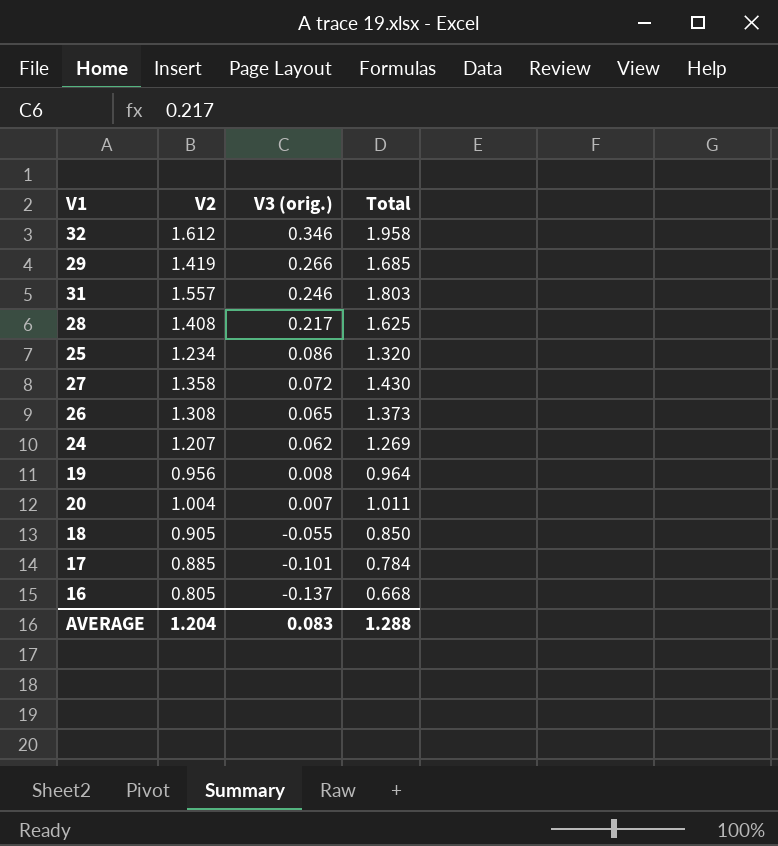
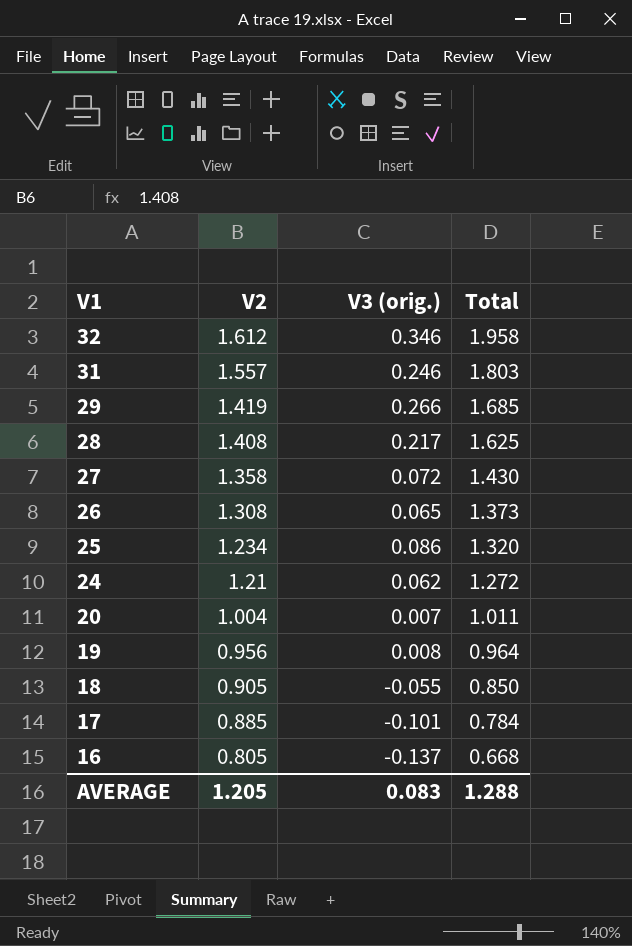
row order: V3 (orig.) descending -> V1 descending
24 | V2: 1.207 -> 1.21
24 | Total: 1.269 -> 1.272
AVERAGE | V2: 1.204 -> 1.205

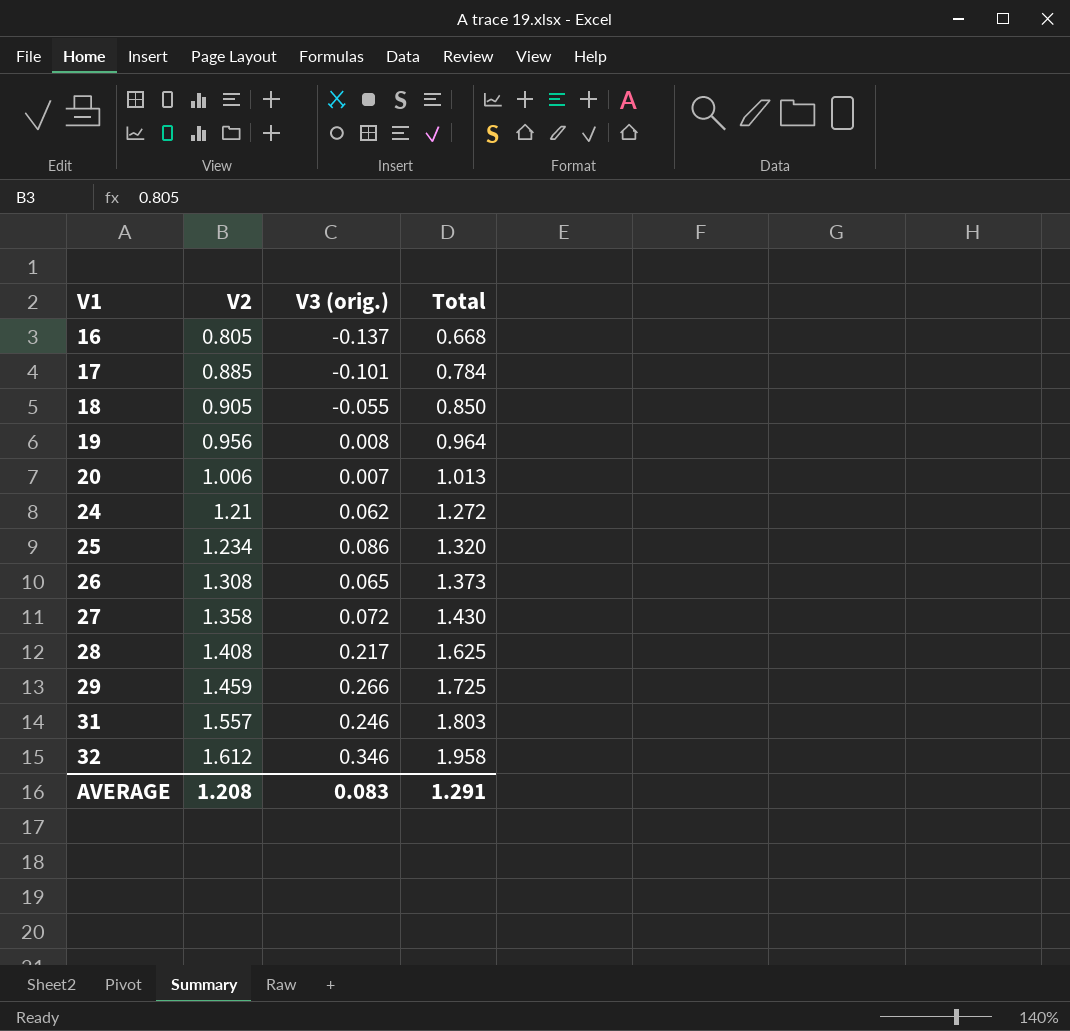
row order: V1 descending -> V1 ascending
20 | V2: 1.004 -> 1.006
20 | Total: 1.011 -> 1.013
29 | V2: 1.419 -> 1.459
29 | Total: 1.685 -> 1.725
AVERAGE | V2: 1.205 -> 1.208
AVERAGE | Total: 1.288 -> 1.291

